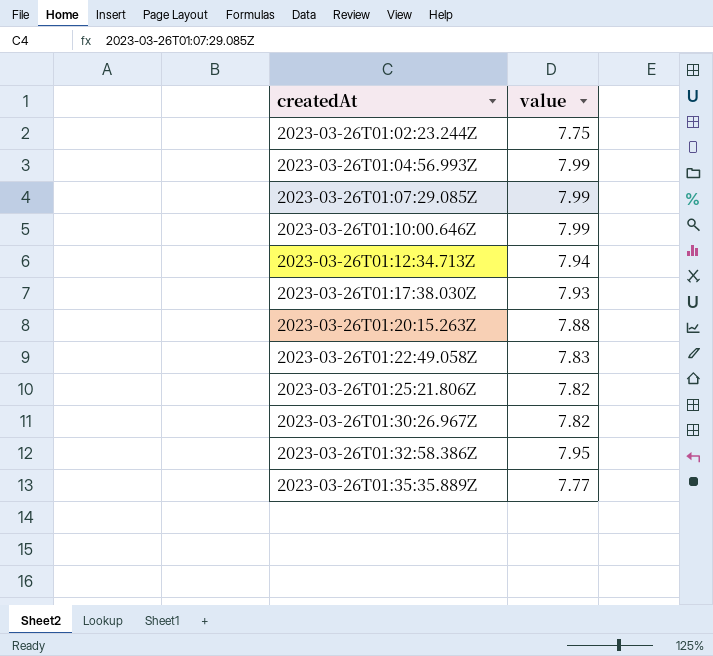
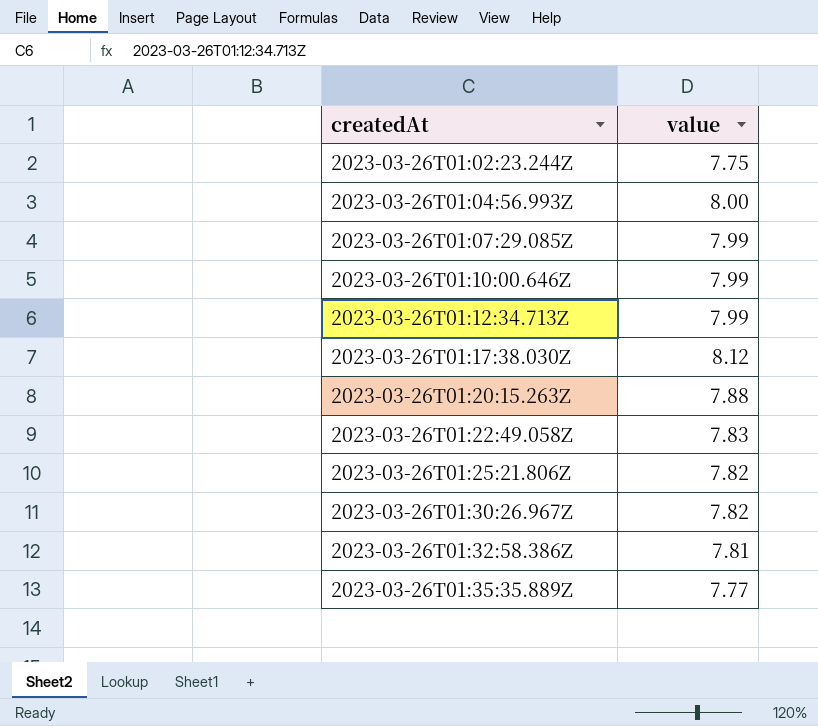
2023-03-26T01:04:56.993Z | value: 7.99 -> 8.00
2023-03-26T01:12:34.713Z | value: 7.94 -> 7.99
2023-03-26T01:17:38.030Z | value: 7.93 -> 8.12
2023-03-26T01:32:58.386Z | value: 7.95 -> 7.81

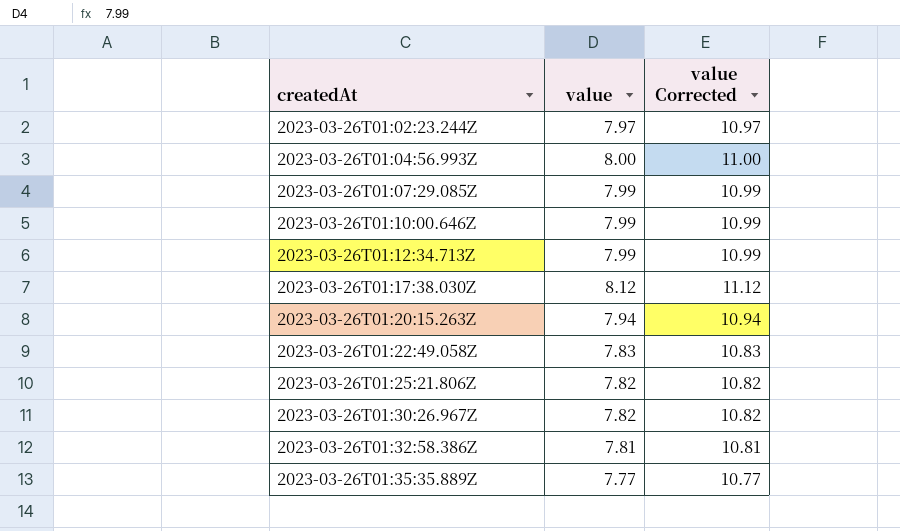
column value Corrected | formula: none -> [value] + 3
2023-03-26T01:02:23.244Z | value: 7.75 -> 7.97
2023-03-26T01:20:15.263Z | value: 7.88 -> 7.94

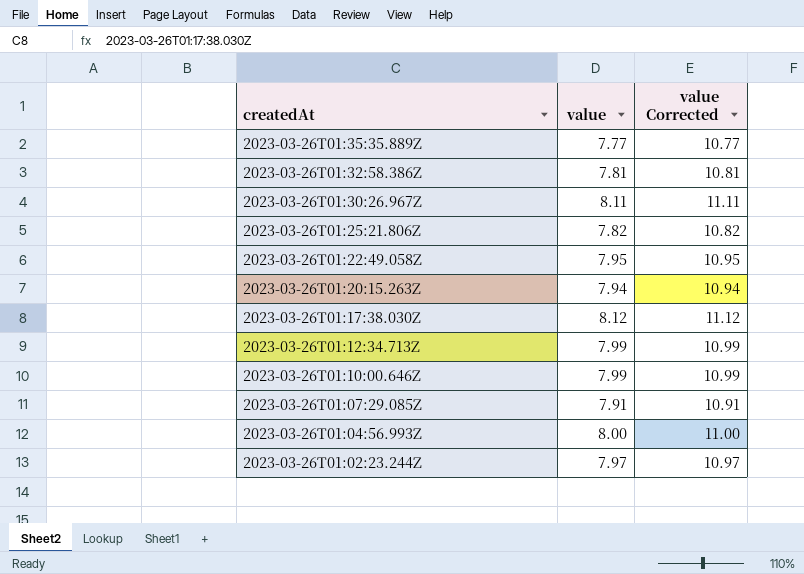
row order: createdAt ascending -> createdAt descending
2023-03-26T01:30:26.967Z | value: 7.82 -> 8.11
2023-03-26T01:30:26.967Z | value Corrected: 10.82 -> 11.11
2023-03-26T01:22:49.058Z | value: 7.83 -> 7.95
2023-03-26T01:22:49.058Z | value Corrected: 10.83 -> 10.95
2023-03-26T01:07:29.085Z | value: 7.99 -> 7.91
2023-03-26T01:07:29.085Z | value Corrected: 10.99 -> 10.91

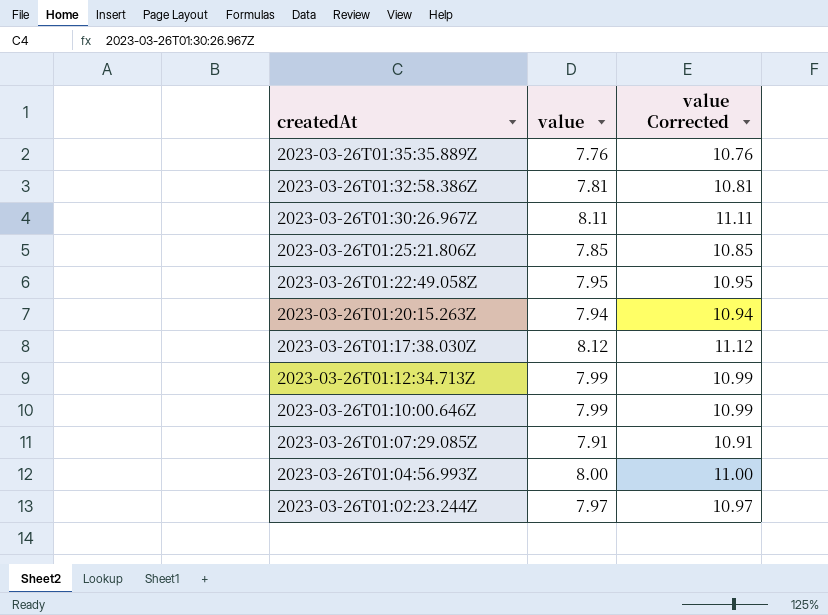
2023-03-26T01:35:35.889Z | value: 7.77 -> 7.76
2023-03-26T01:35:35.889Z | value Corrected: 10.77 -> 10.76
2023-03-26T01:25:21.806Z | value: 7.82 -> 7.85
2023-03-26T01:25:21.806Z | value Corrected: 10.82 -> 10.85

